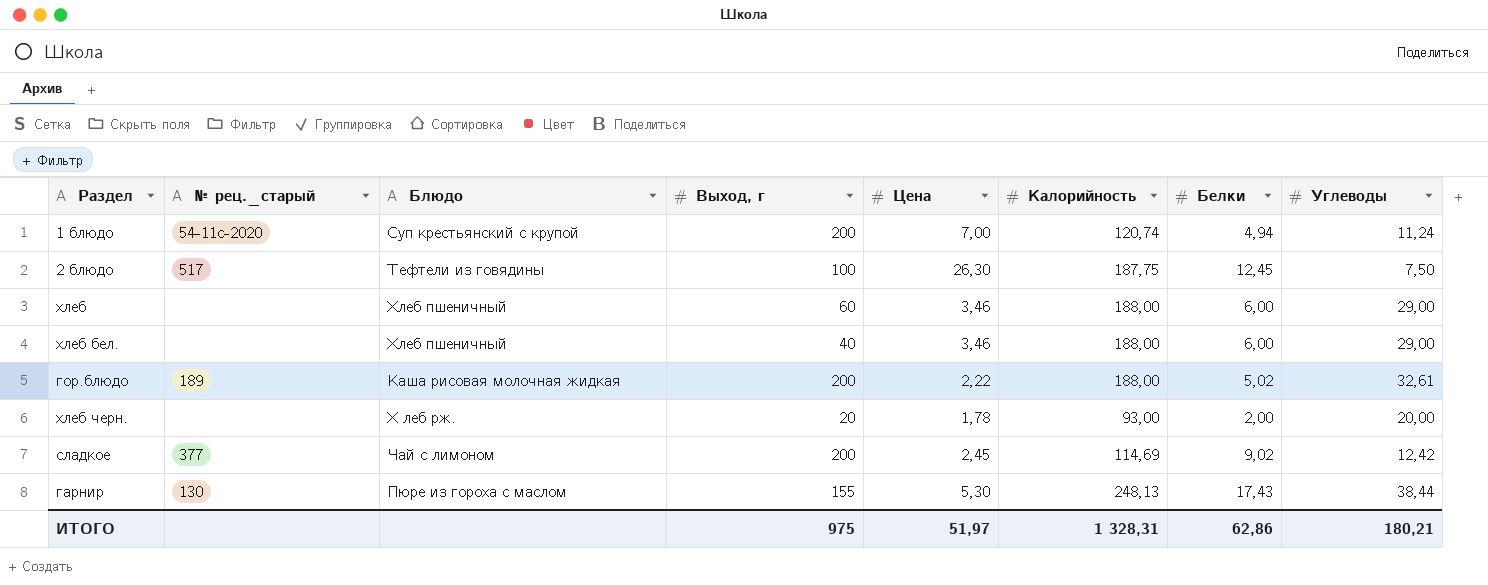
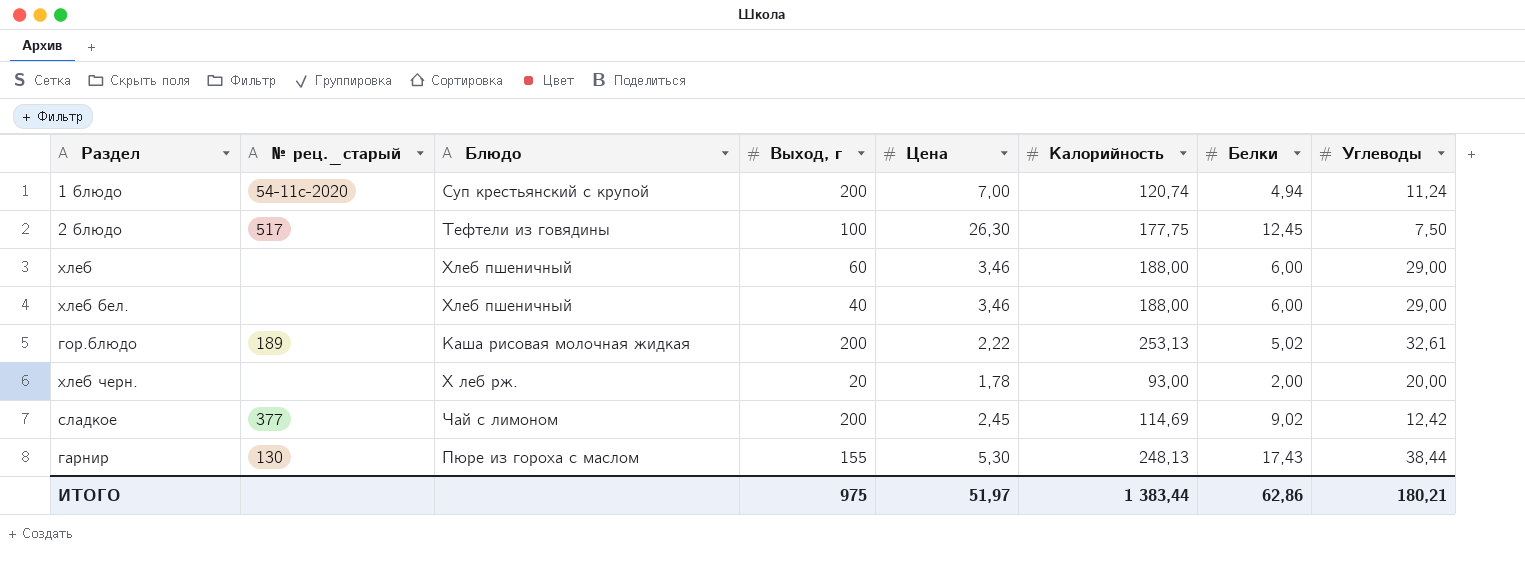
2 блюдо | Калорийность: 187,75 -> 177,75
гор.блюдо | Калорийность: 188,00 -> 253,13
ИТОГО | Калорийность: 1 328,31 -> 1 383,44

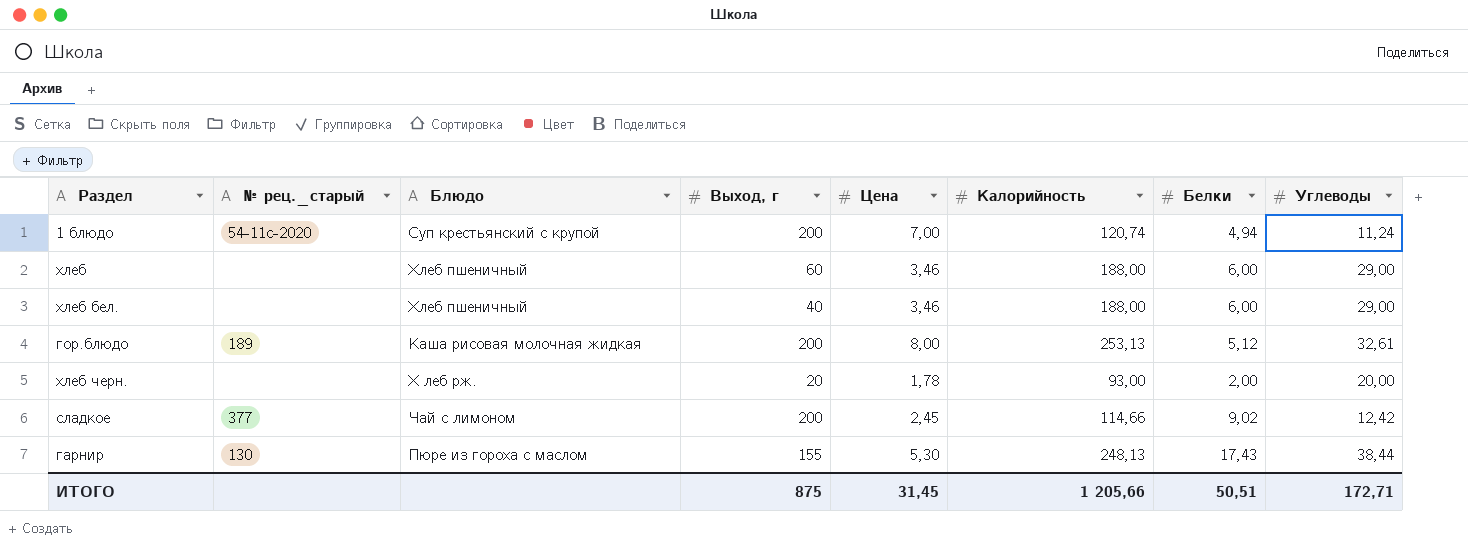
row 2 блюдо: 517 | Тефтели из говядины | 100 | 26,30 | 177,75 | 12,45 | 7,50 -> none
гор.блюдо | Цена: 2,22 -> 8,00
гор.блюдо | Белки: 5,02 -> 5,12
сладкое | Калорийность: 114,69 -> 114,66
ИТОГО | Выход, г: 975 -> 875
ИТОГО | Цена: 51,97 -> 31,45
ИТОГО | Калорийность: 1 383,44 -> 1 205,66
ИТОГО | Белки: 62,86 -> 50,51
ИТОГО | Углеводы: 180,21 -> 172,71

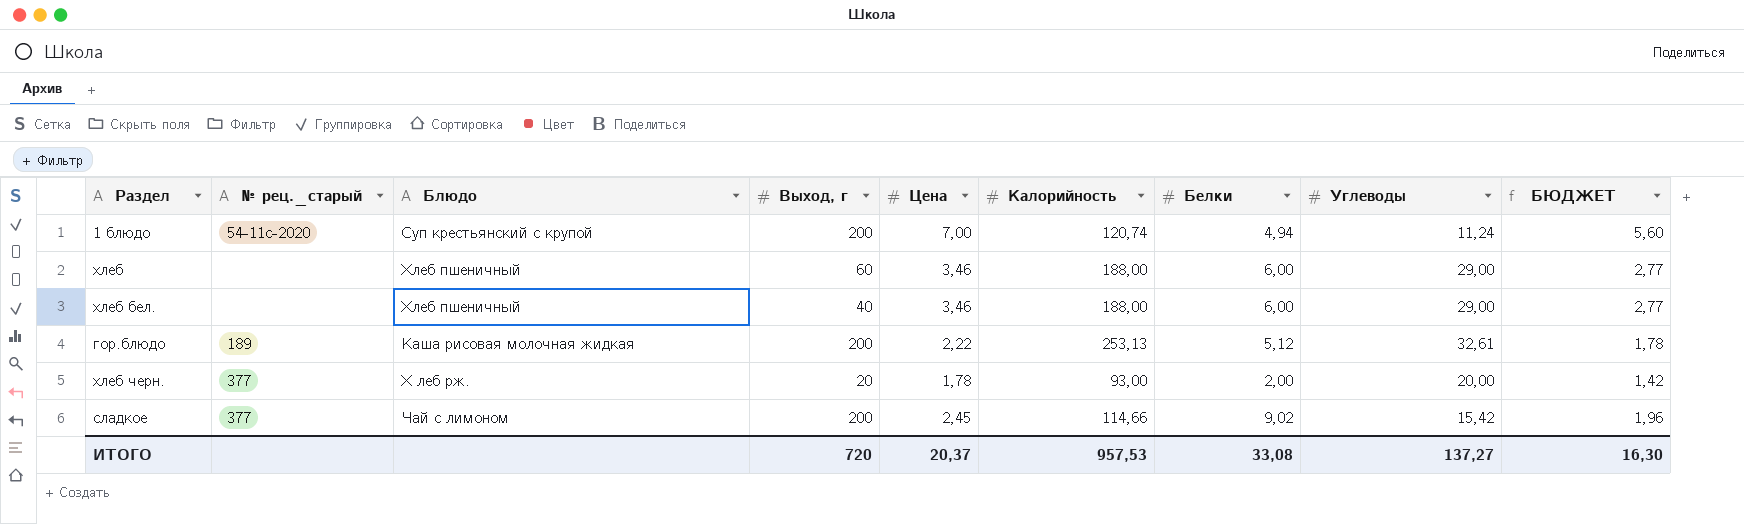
column БЮДЖЕТ | formula: none -> [Цена] * 0,8
row гарнир: 130 | Пюре из гороха с маслом | 155 | 5,30 | 248,13 | 17,43 | 38,44 -> none
гор.блюдо | Цена: 8,00 -> 2,22
хлеб черн. | № рец._старый: none -> 377
сладкое | Углеводы: 12,42 -> 15,42
ИТОГО | Выход, г: 875 -> 720
ИТОГО | Цена: 31,45 -> 20,37
ИТОГО | Калорийность: 1 205,66 -> 957,53
ИТОГО | Белки: 50,51 -> 33,08
ИТОГО | Углеводы: 172,71 -> 137,27

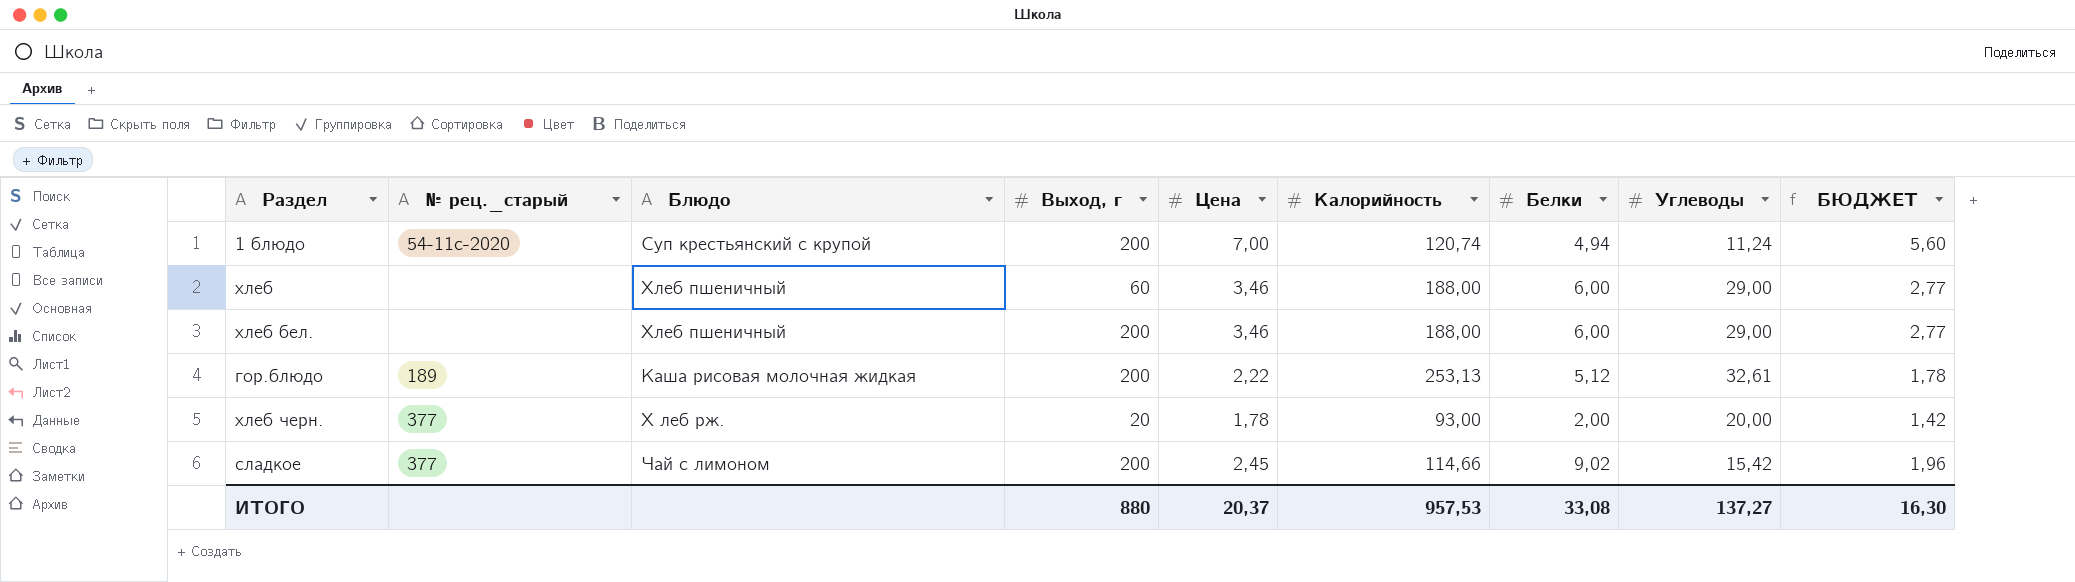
хлеб бел. | Выход, г: 40 -> 200
ИТОГО | Выход, г: 720 -> 880

